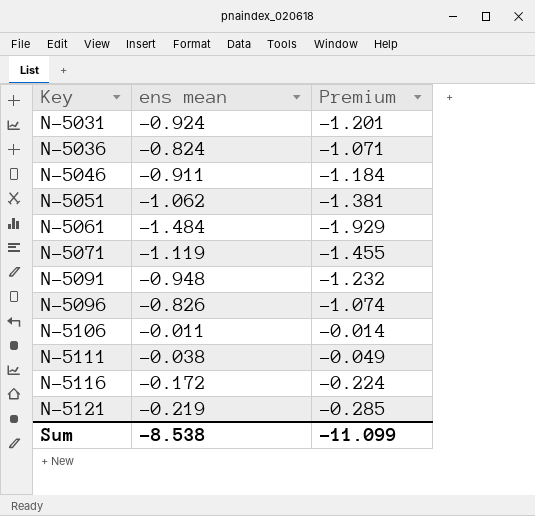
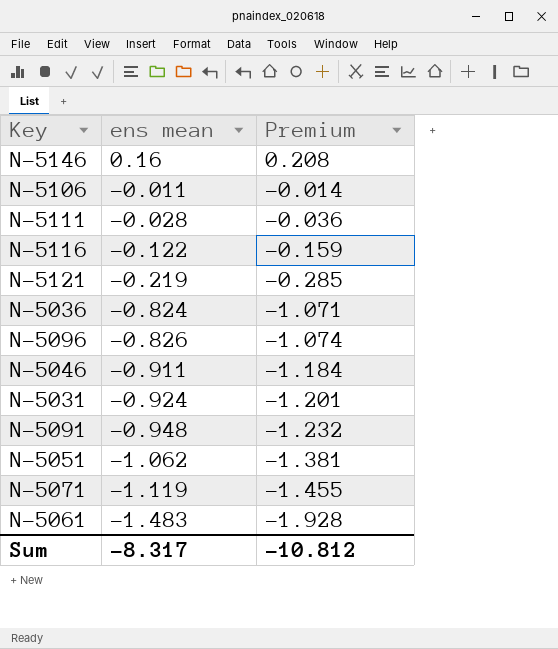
row order: Key ascending -> ens mean descending
row N-5146: none -> 0.16 | 0.208
N-5111 | ens mean: -0.038 -> -0.028
N-5111 | Premium: -0.049 -> -0.036
N-5116 | ens mean: -0.172 -> -0.122
N-5116 | Premium: -0.224 -> -0.159
N-5061 | ens mean: -1.484 -> -1.483
N-5061 | Premium: -1.929 -> -1.928
Sum | ens mean: -8.538 -> -8.317
Sum | Premium: -11.099 -> -10.812

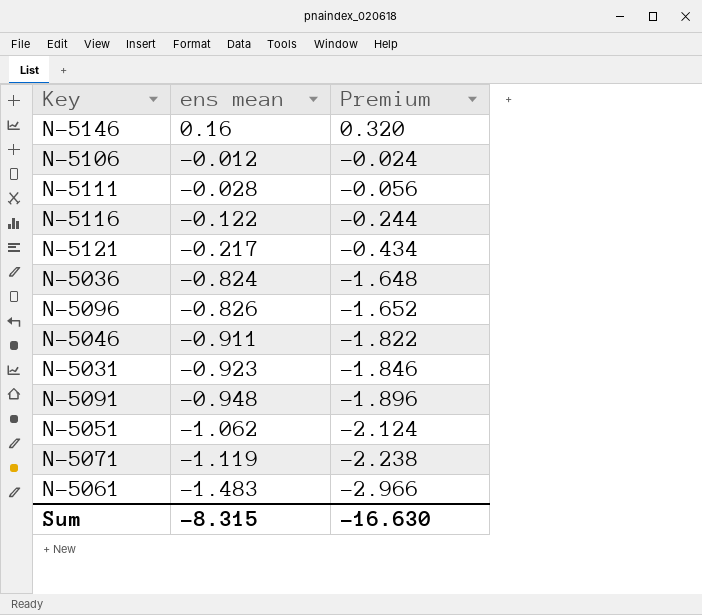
column Premium | formula: [ens mean] * 1.3 -> [ens mean] * 2
N-5106 | ens mean: -0.011 -> -0.012
N-5121 | ens mean: -0.219 -> -0.217
N-5031 | ens mean: -0.924 -> -0.923
Sum | ens mean: -8.317 -> -8.315
Sum | Premium: -10.812 -> -16.630

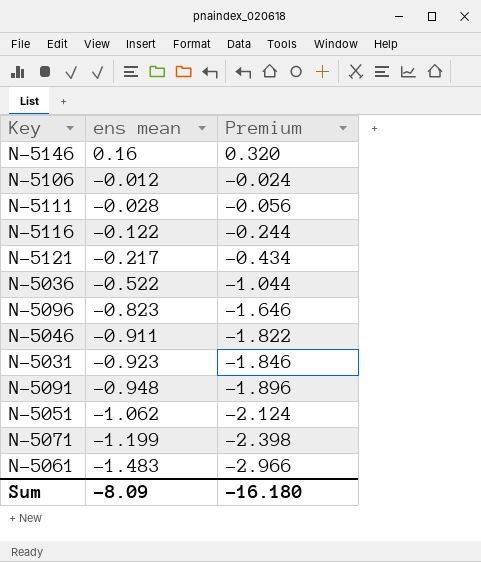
N-5036 | ens mean: -0.824 -> -0.522
N-5036 | Premium: -1.648 -> -1.044
N-5096 | ens mean: -0.826 -> -0.823
N-5096 | Premium: -1.652 -> -1.646
N-5071 | ens mean: -1.119 -> -1.199
N-5071 | Premium: -2.238 -> -2.398
Sum | ens mean: -8.315 -> -8.09
Sum | Premium: -16.630 -> -16.180

